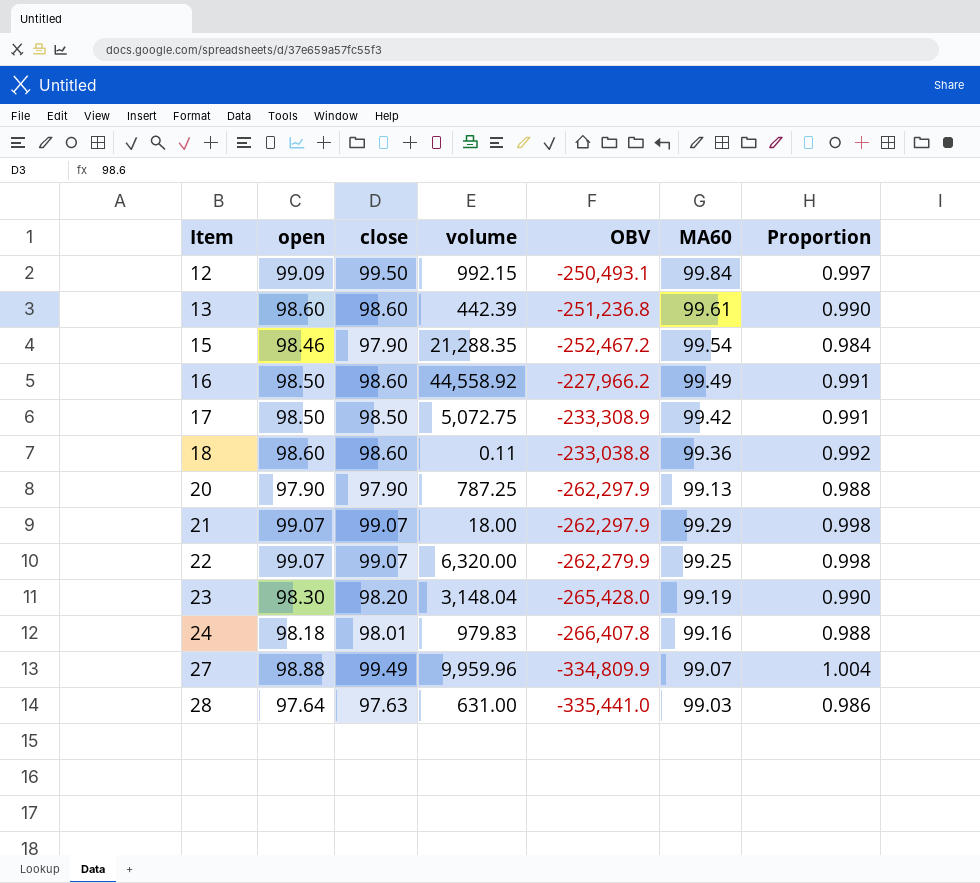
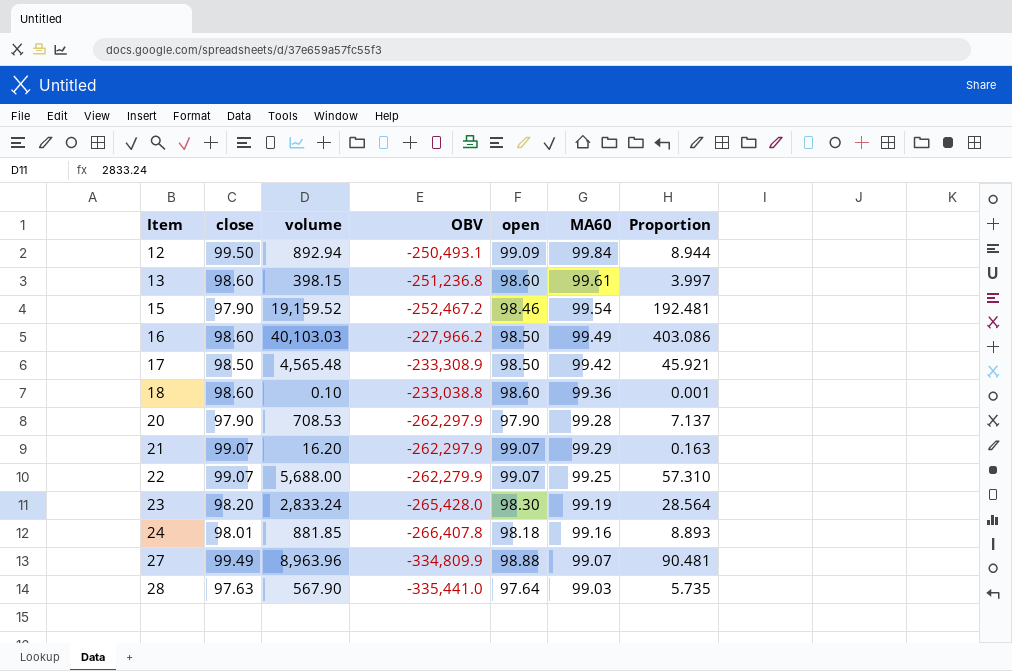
column open | position: 2 -> 5
column Proportion | formula: [close] / [MA60] -> [volume] / [MA60]
12 | volume: 992.15 -> 892.94
13 | volume: 442.39 -> 398.15
15 | volume: 21,288.35 -> 19,159.52
16 | volume: 44,558.92 -> 40,103.03
17 | volume: 5,072.75 -> 4,565.48
18 | volume: 0.11 -> 0.10
20 | volume: 787.25 -> 708.53
20 | MA60: 99.13 -> 99.28
21 | volume: 18.00 -> 16.20
22 | volume: 6,320.00 -> 5,688.00
23 | volume: 3,148.04 -> 2,833.24
24 | volume: 979.83 -> 881.85
27 | volume: 9,959.96 -> 8,963.96
28 | volume: 631.00 -> 567.90

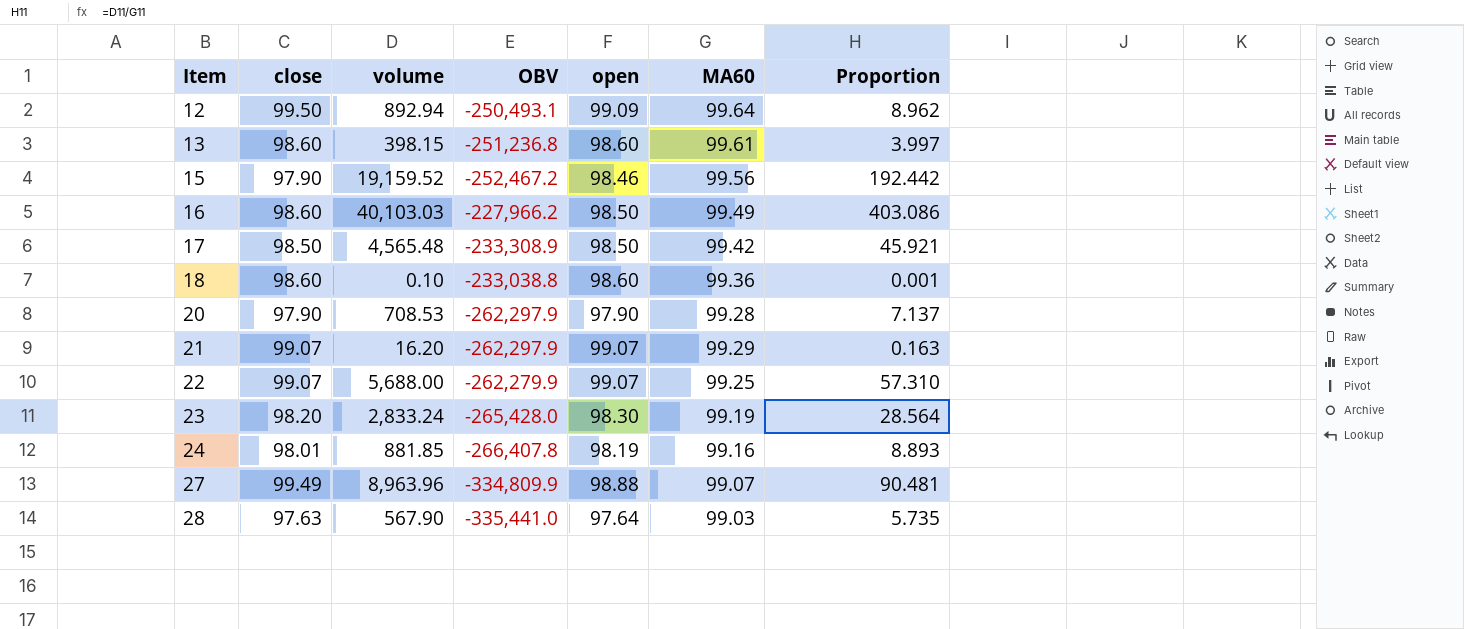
12 | MA60: 99.84 -> 99.64
12 | Proportion: 8.944 -> 8.962
15 | MA60: 99.54 -> 99.56
15 | Proportion: 192.481 -> 192.442
24 | open: 98.18 -> 98.19

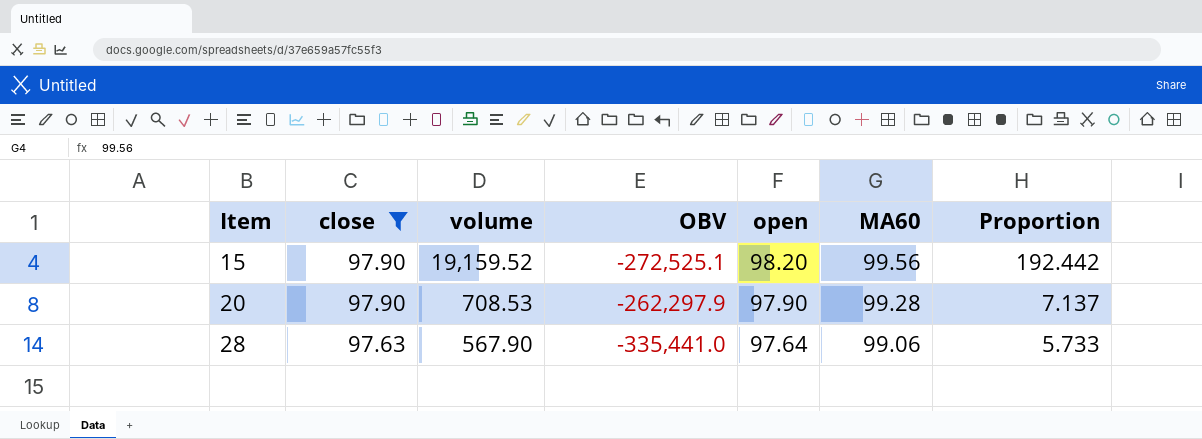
filter: none -> close <= 97.90
15 | OBV: -252,467.2 -> -272,525.1
15 | open: 98.46 -> 98.20
28 | MA60: 99.03 -> 99.06
28 | Proportion: 5.735 -> 5.733

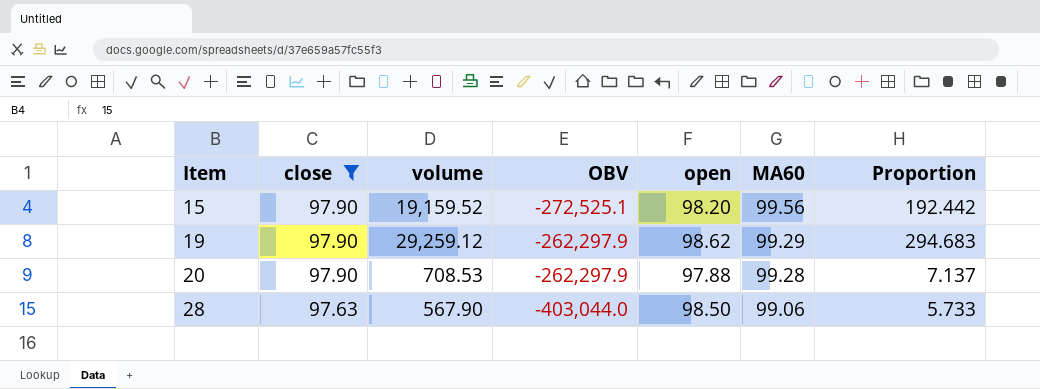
row 19: none -> 97.90 | 29,259.12 | -262,297.9 | 98.62 | 99.29 | 294.683
20 | open: 97.90 -> 97.88
28 | OBV: -335,441.0 -> -403,044.0
28 | open: 97.64 -> 98.50

